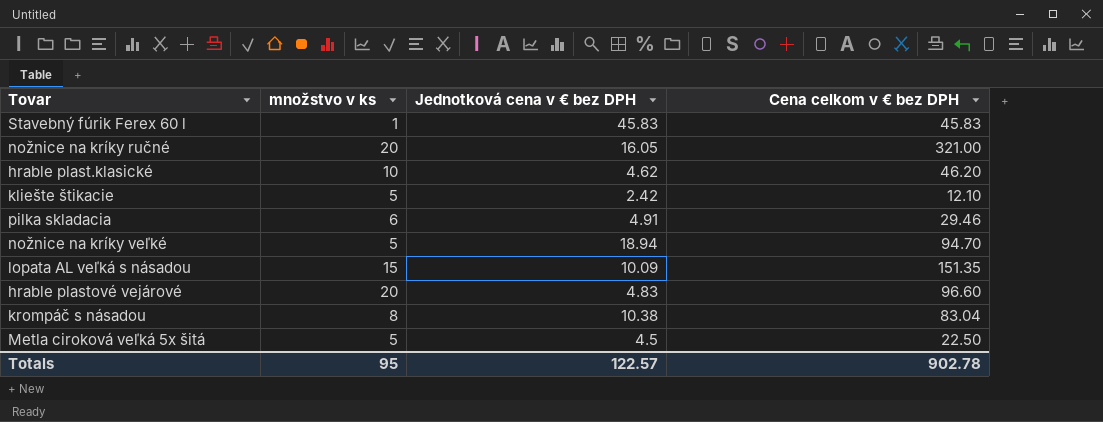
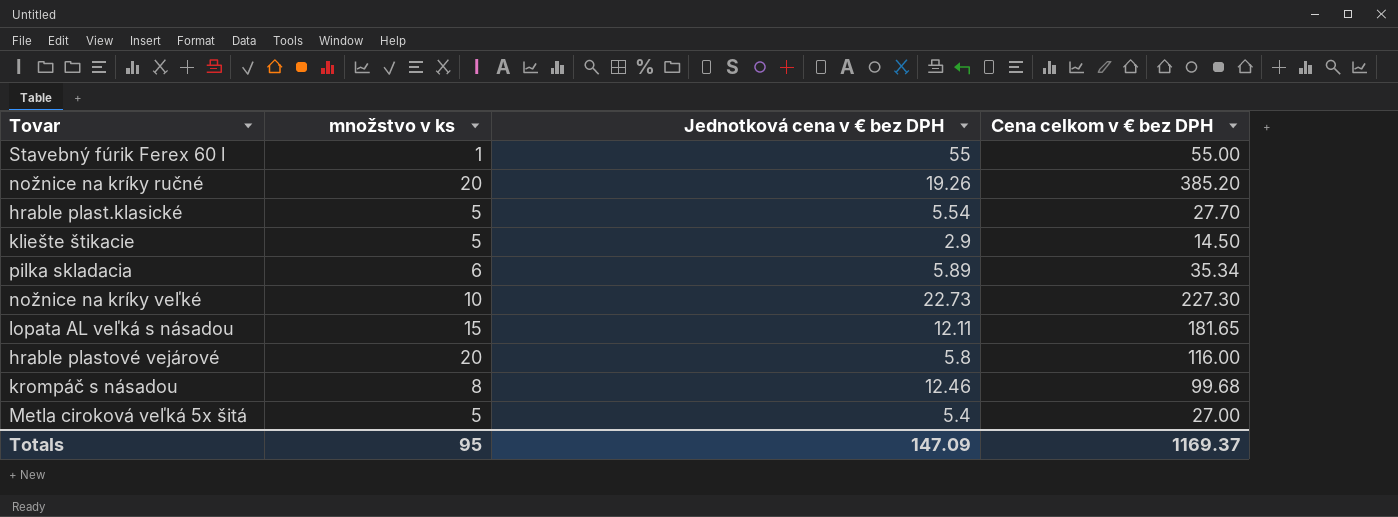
Stavebný fúrik Ferex 60 l | Jednotková cena v € bez DPH: 45.83 -> 55
Stavebný fúrik Ferex 60 l | Cena celkom v € bez DPH: 45.83 -> 55.00
nožnice na kríky ručné | Jednotková cena v € bez DPH: 16.05 -> 19.26
nožnice na kríky ručné | Cena celkom v € bez DPH: 321.00 -> 385.20
hrable plast.klasické | množstvo v ks: 10 -> 5
hrable plast.klasické | Jednotková cena v € bez DPH: 4.62 -> 5.54
hrable plast.klasické | Cena celkom v € bez DPH: 46.20 -> 27.70
kliešte štikacie | Jednotková cena v € bez DPH: 2.42 -> 2.9
kliešte štikacie | Cena celkom v € bez DPH: 12.10 -> 14.50
pilka skladacia | Jednotková cena v € bez DPH: 4.91 -> 5.89
pilka skladacia | Cena celkom v € bez DPH: 29.46 -> 35.34
nožnice na kríky veľké | množstvo v ks: 5 -> 10
nožnice na kríky veľké | Jednotková cena v € bez DPH: 18.94 -> 22.73
nožnice na kríky veľké | Cena celkom v € bez DPH: 94.70 -> 227.30
lopata AL veľká s násadou | Jednotková cena v € bez DPH: 10.09 -> 12.11
lopata AL veľká s násadou | Cena celkom v € bez DPH: 151.35 -> 181.65
hrable plastové vejárové | Jednotková cena v € bez DPH: 4.83 -> 5.8
hrable plastové vejárové | Cena celkom v € bez DPH: 96.60 -> 116.00
krompáč s násadou | Jednotková cena v € bez DPH: 10.38 -> 12.46
krompáč s násadou | Cena celkom v € bez DPH: 83.04 -> 99.68
Metla ciroková veľká 5x šitá | Jednotková cena v € bez DPH: 4.5 -> 5.4
Metla ciroková veľká 5x šitá | Cena celkom v € bez DPH: 22.50 -> 27.00
Totals | Jednotková cena v € bez DPH: 122.57 -> 147.09
Totals | Cena celkom v € bez DPH: 902.78 -> 1169.37

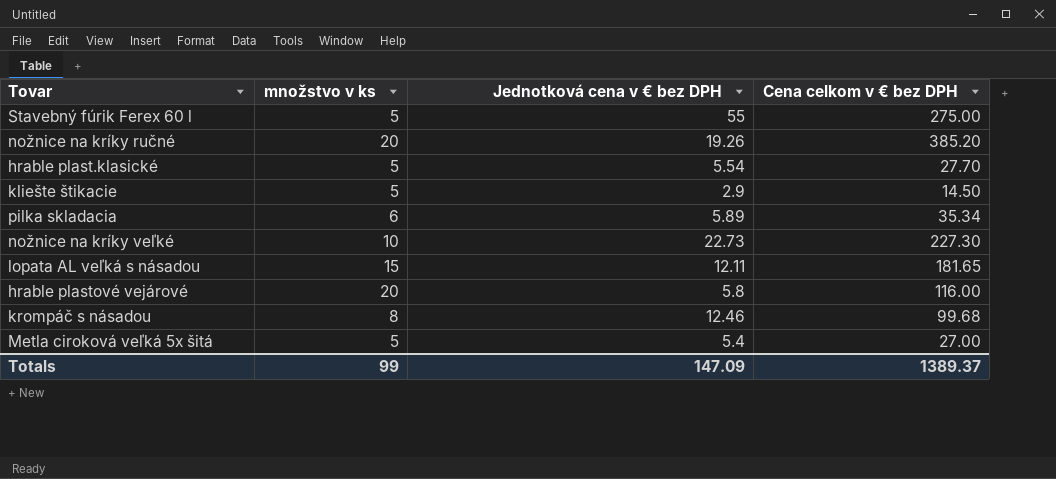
Stavebný fúrik Ferex 60 l | množstvo v ks: 1 -> 5
Stavebný fúrik Ferex 60 l | Cena celkom v € bez DPH: 55.00 -> 275.00
Totals | množstvo v ks: 95 -> 99
Totals | Cena celkom v € bez DPH: 1169.37 -> 1389.37

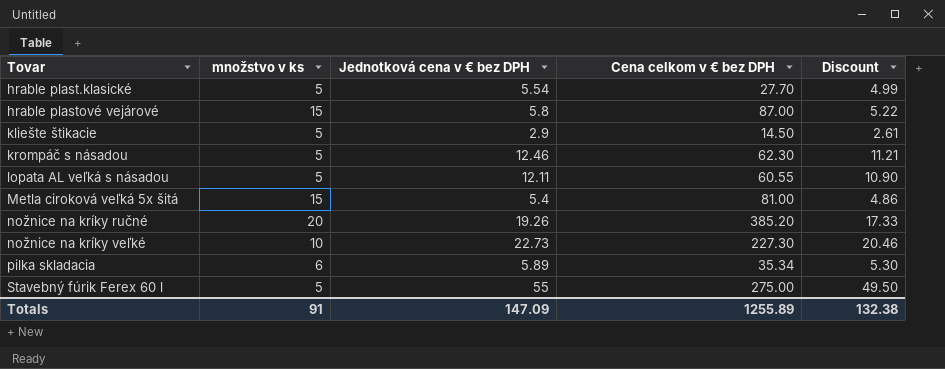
row order: none -> Tovar ascending
column Discount | formula: none -> [Jednotková cena v € bez DPH] * 0.9
hrable plastové vejárové | množstvo v ks: 20 -> 15
hrable plastové vejárové | Cena celkom v € bez DPH: 116.00 -> 87.00
krompáč s násadou | množstvo v ks: 8 -> 5
krompáč s násadou | Cena celkom v € bez DPH: 99.68 -> 62.30
lopata AL veľká s násadou | množstvo v ks: 15 -> 5
lopata AL veľká s násadou | Cena celkom v € bez DPH: 181.65 -> 60.55
Metla ciroková veľká 5x šitá | množstvo v ks: 5 -> 15
Metla ciroková veľká 5x šitá | Cena celkom v € bez DPH: 27.00 -> 81.00
Totals | množstvo v ks: 99 -> 91
Totals | Cena celkom v € bez DPH: 1389.37 -> 1255.89

